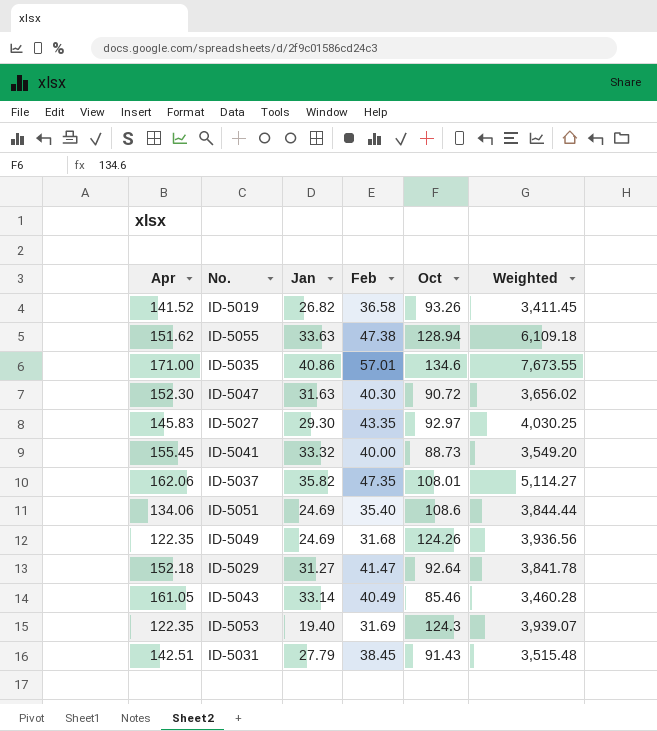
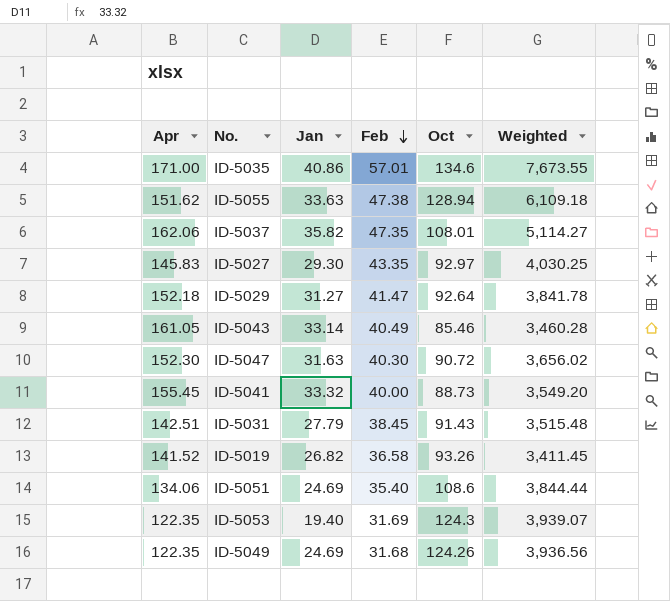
row order: none -> Feb descending

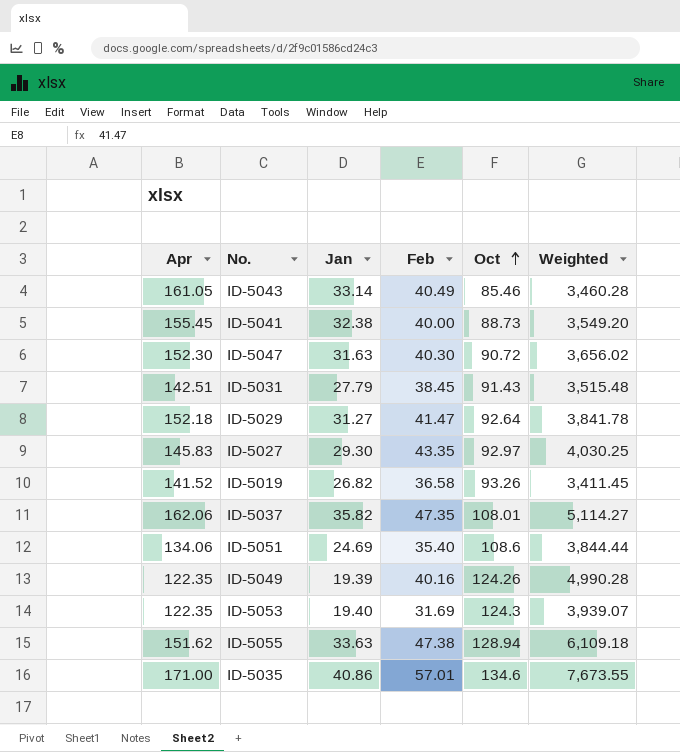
row order: Feb descending -> Oct ascending
ID-5041 | Jan: 33.32 -> 32.38
ID-5049 | Jan: 24.69 -> 19.39
ID-5049 | Feb: 31.68 -> 40.16
ID-5049 | Weighted: 3,936.56 -> 4,990.28

